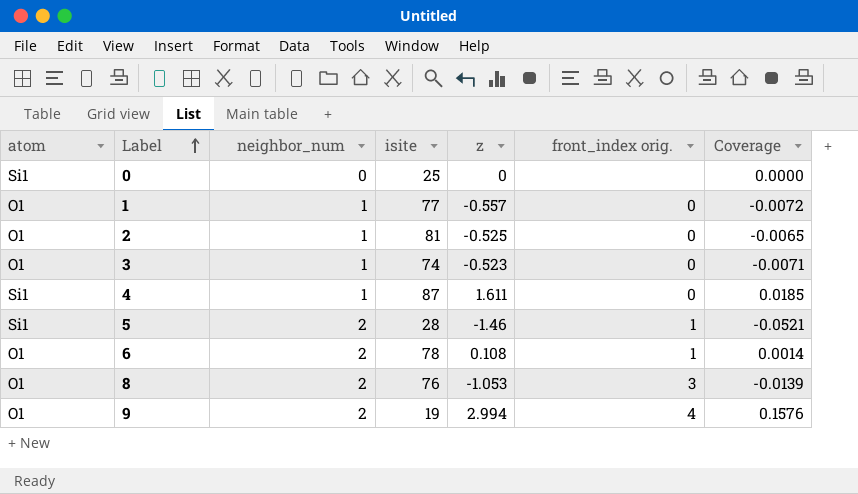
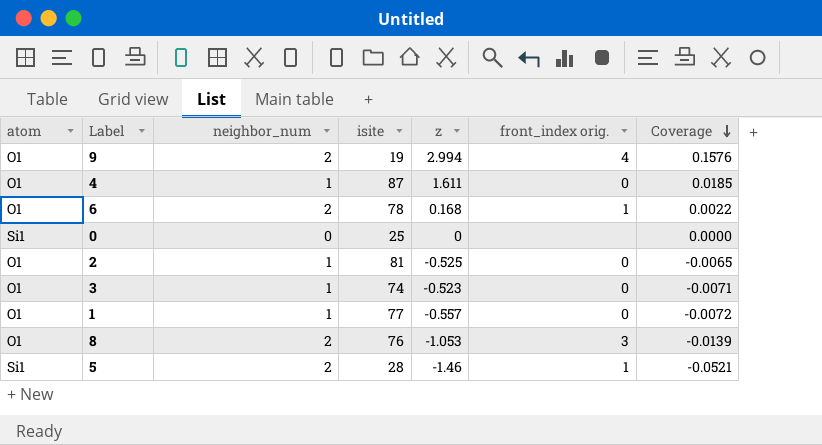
row order: Label ascending -> Coverage descending
4 | atom: Si1 -> O1
6 | z: 0.108 -> 0.168
6 | Coverage: 0.0014 -> 0.0022

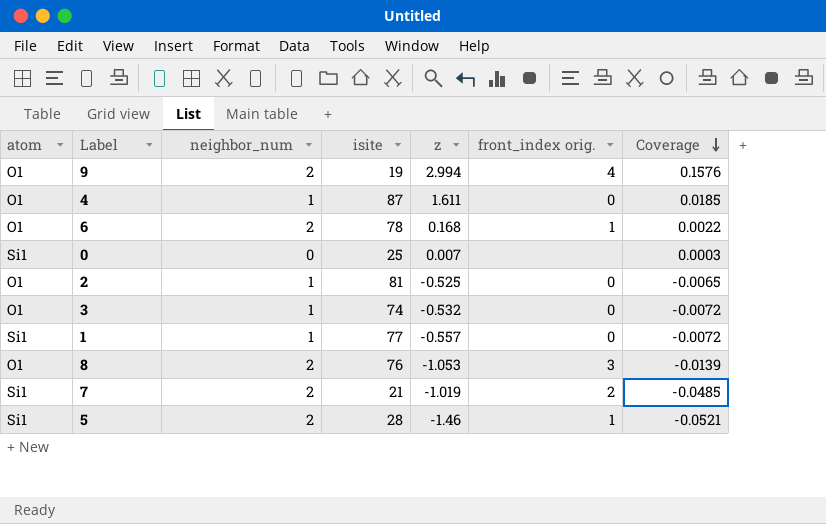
0 | z: 0 -> 0.007
0 | Coverage: 0.0000 -> 0.0003
3 | z: -0.523 -> -0.532
3 | Coverage: -0.0071 -> -0.0072
1 | atom: O1 -> Si1
row 7: none -> Si1 | 2 | 21 | -1.019 | 2 | -0.0485

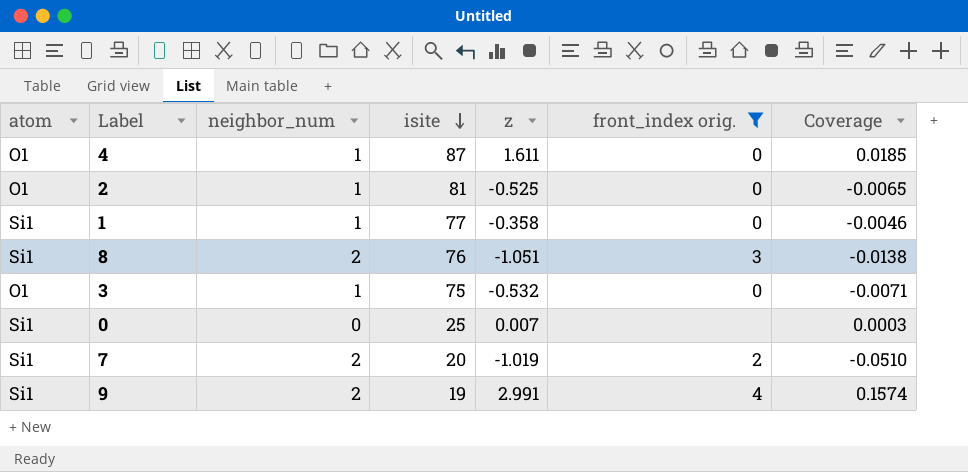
filter: none -> front_index orig. != 1
row order: Coverage descending -> isite descending
1 | z: -0.557 -> -0.358
1 | Coverage: -0.0072 -> -0.0046
8 | atom: O1 -> Si1
8 | z: -1.053 -> -1.051
8 | Coverage: -0.0139 -> -0.0138
3 | isite: 74 -> 75
3 | Coverage: -0.0072 -> -0.0071
7 | isite: 21 -> 20
7 | Coverage: -0.0485 -> -0.0510
9 | atom: O1 -> Si1
9 | z: 2.994 -> 2.991
9 | Coverage: 0.1576 -> 0.1574

